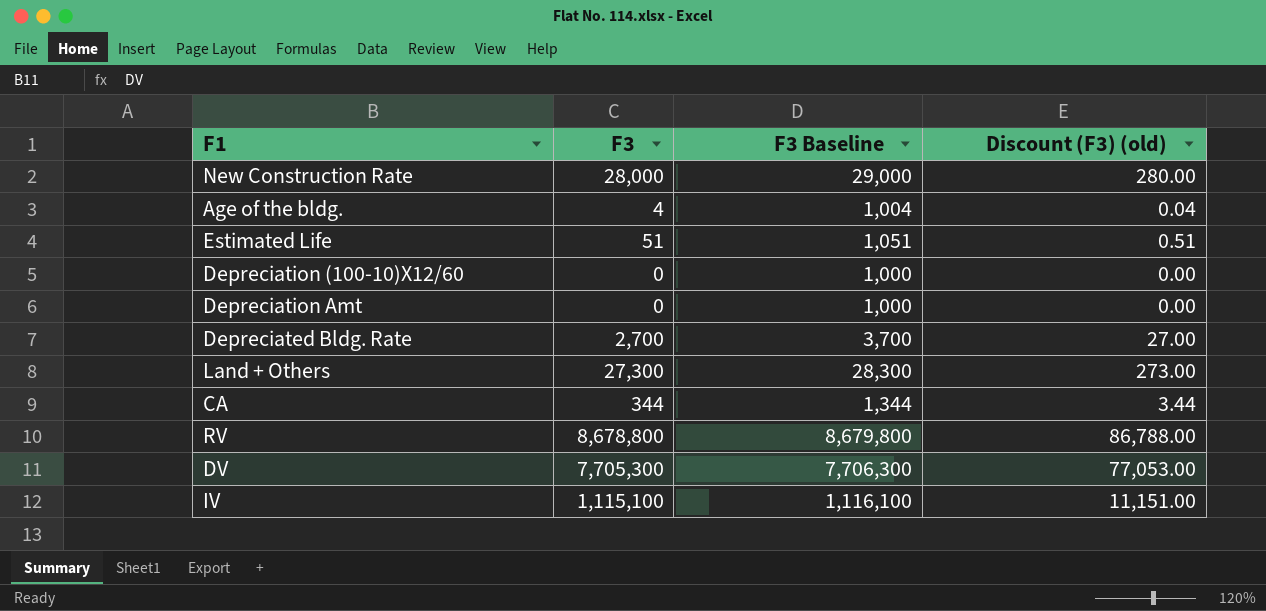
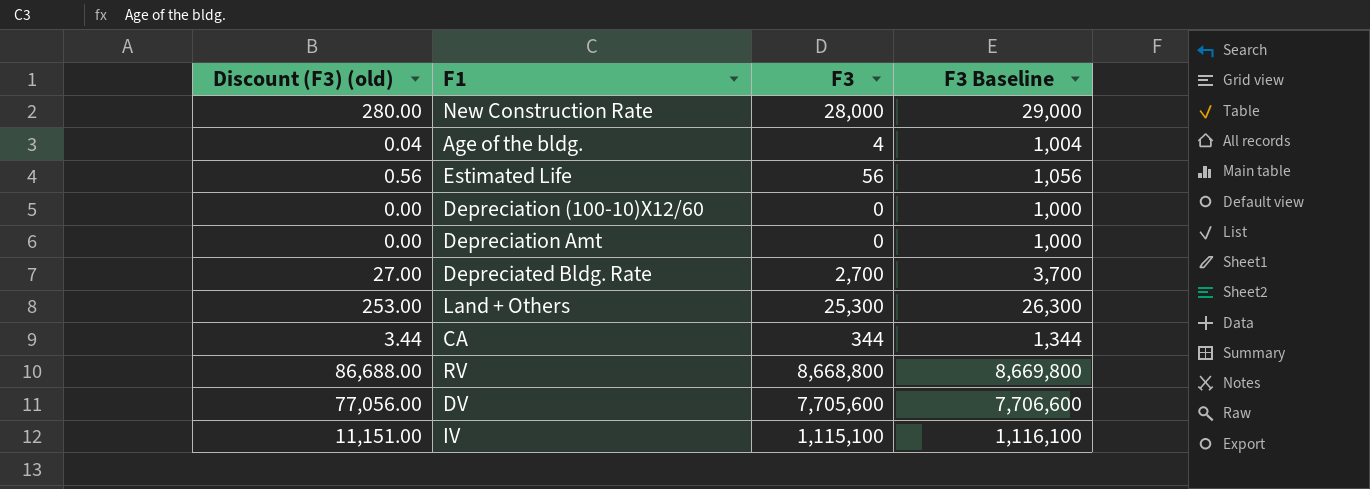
column Discount (F3) (old) | position: 4 -> 1
Estimated Life | Discount (F3) (old): 0.51 -> 0.56
Estimated Life | F3: 51 -> 56
Estimated Life | F3 Baseline: 1,051 -> 1,056
Land + Others | Discount (F3) (old): 273.00 -> 253.00
Land + Others | F3: 27,300 -> 25,300
Land + Others | F3 Baseline: 28,300 -> 26,300
RV | Discount (F3) (old): 86,788.00 -> 86,688.00
RV | F3: 8,678,800 -> 8,668,800
RV | F3 Baseline: 8,679,800 -> 8,669,800
DV | Discount (F3) (old): 77,053.00 -> 77,056.00
DV | F3: 7,705,300 -> 7,705,600
DV | F3 Baseline: 7,706,300 -> 7,706,600

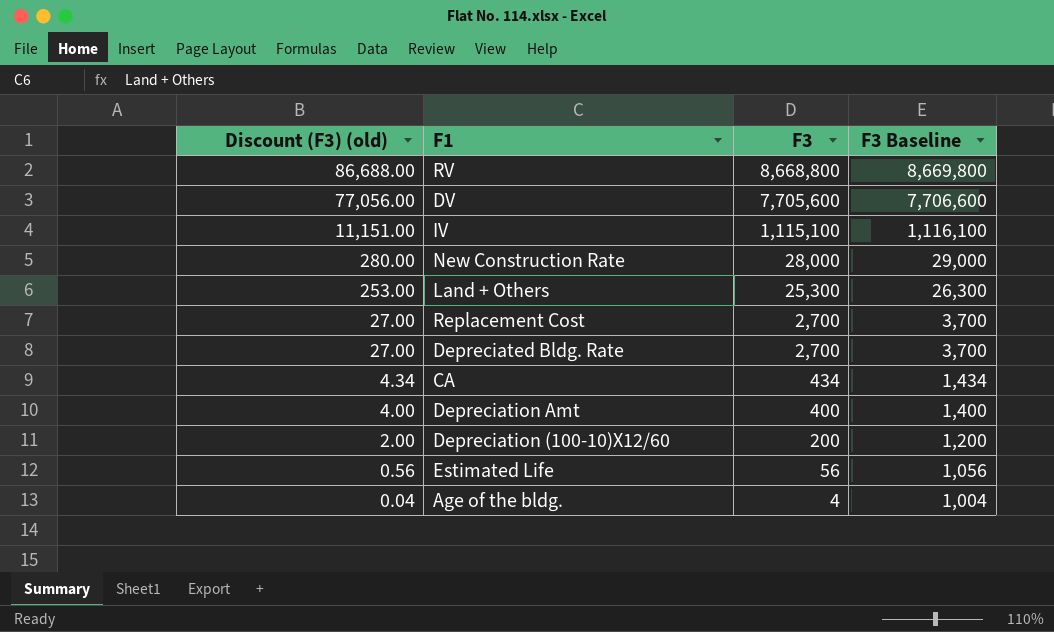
row order: none -> Discount (F3) (old) descending
row Replacement Cost: none -> 27.00 | 2,700 | 3,700
CA | Discount (F3) (old): 3.44 -> 4.34
CA | F3: 344 -> 434
CA | F3 Baseline: 1,344 -> 1,434
Depreciation Amt | Discount (F3) (old): 0.00 -> 4.00
Depreciation Amt | F3: 0 -> 400
Depreciation Amt | F3 Baseline: 1,000 -> 1,400
Depreciation (100-10)X12/60 | Discount (F3) (old): 0.00 -> 2.00
Depreciation (100-10)X12/60 | F3: 0 -> 200
Depreciation (100-10)X12/60 | F3 Baseline: 1,000 -> 1,200

